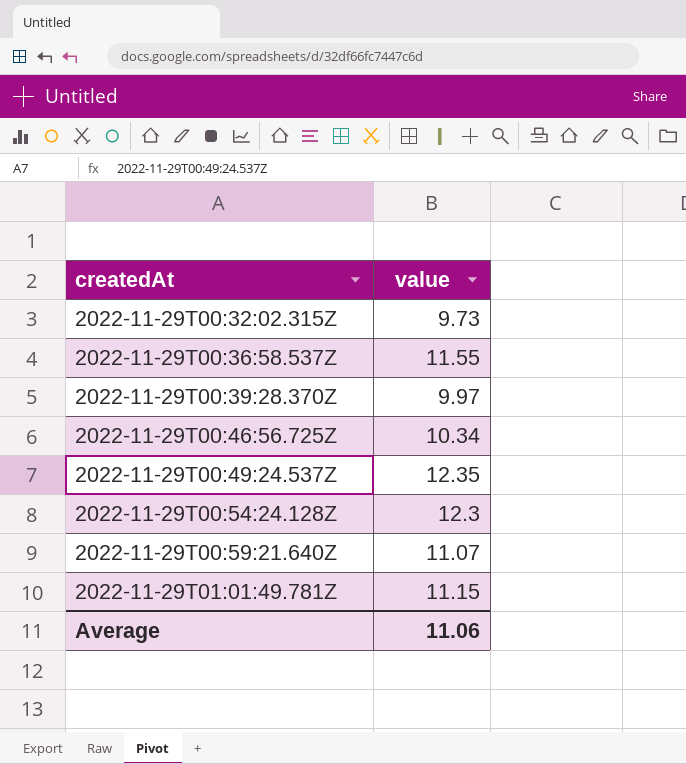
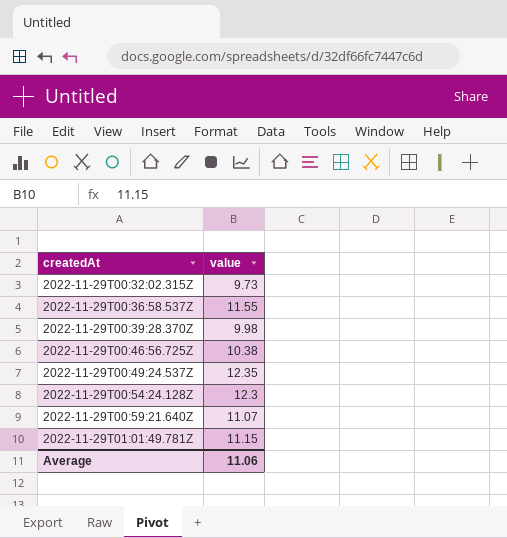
2022-11-29T00:39:28.370Z | value: 9.97 -> 9.98
2022-11-29T00:46:56.725Z | value: 10.34 -> 10.38

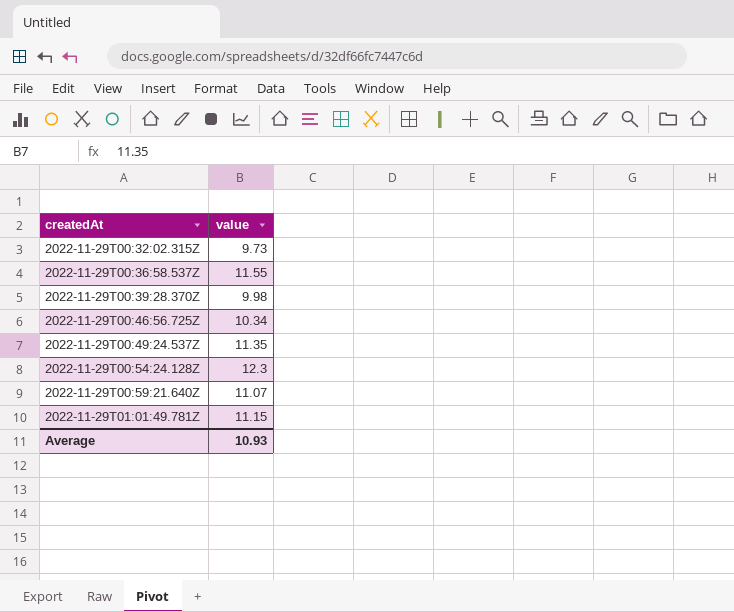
2022-11-29T00:46:56.725Z | value: 10.38 -> 10.34
2022-11-29T00:49:24.537Z | value: 12.35 -> 11.35
Average | value: 11.06 -> 10.93

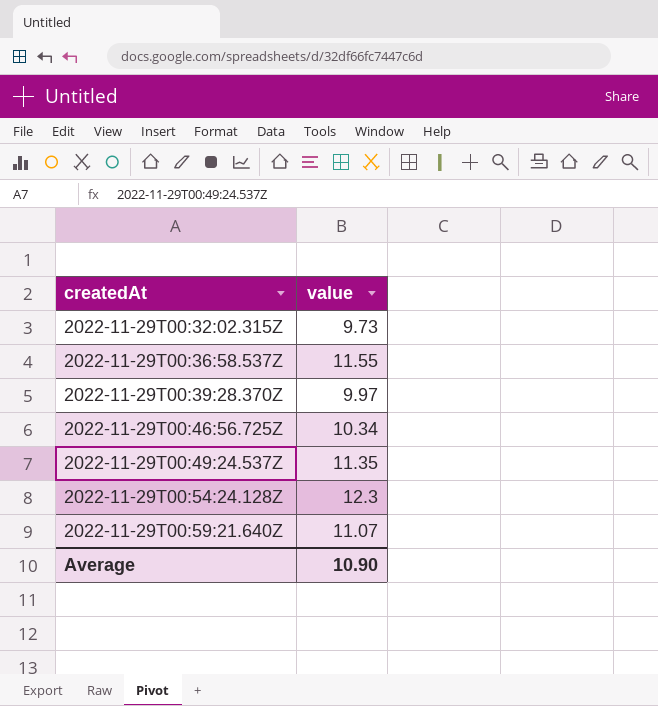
row 2022-11-29T01:01:49.781Z: 11.15 -> none
2022-11-29T00:39:28.370Z | value: 9.98 -> 9.97
Average | value: 10.93 -> 10.90

